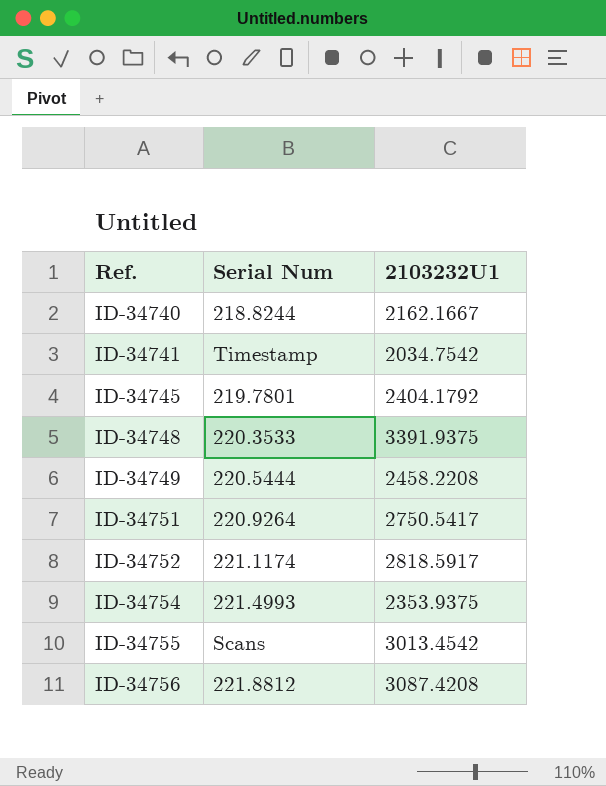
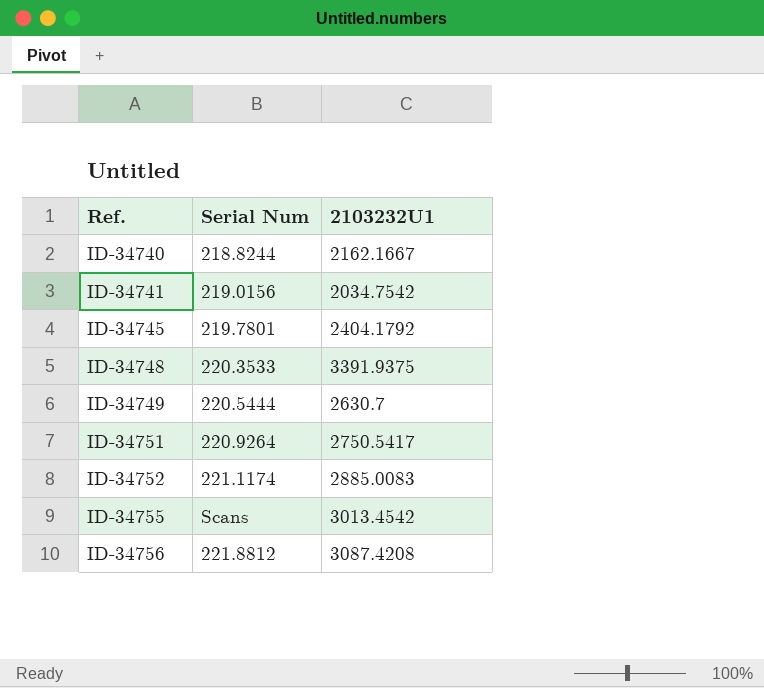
row ID-34754: 221.4993 | 2353.9375 -> none
ID-34741 | Serial Num: Timestamp -> 219.0156
ID-34749 | 2103232U1: 2458.2208 -> 2630.7
ID-34752 | 2103232U1: 2818.5917 -> 2885.0083

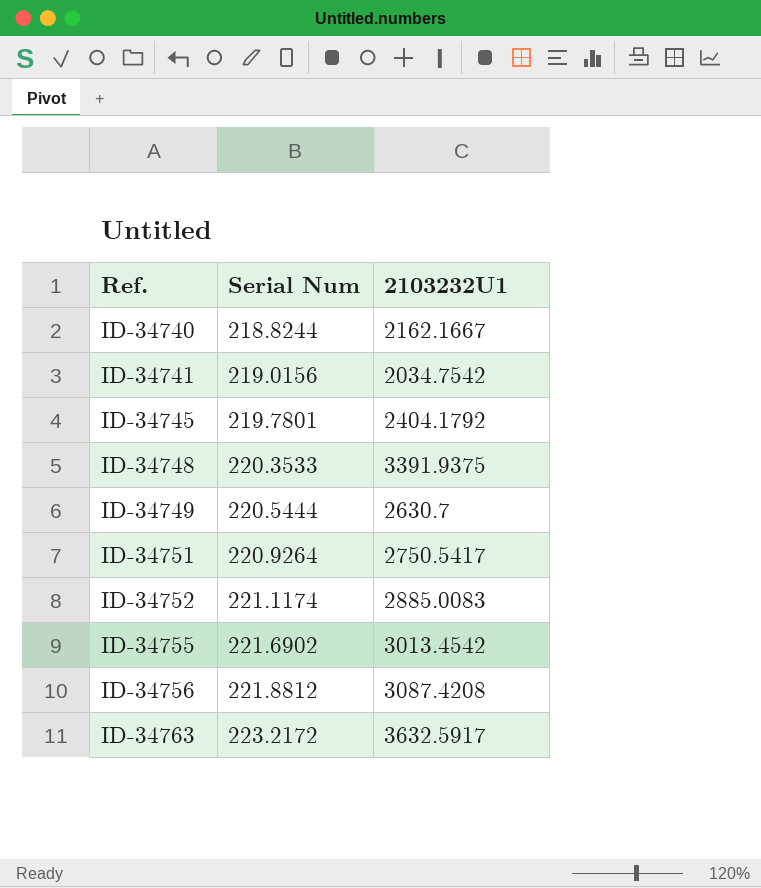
ID-34755 | Serial Num: Scans -> 221.6902
row ID-34763: none -> 223.2172 | 3632.5917

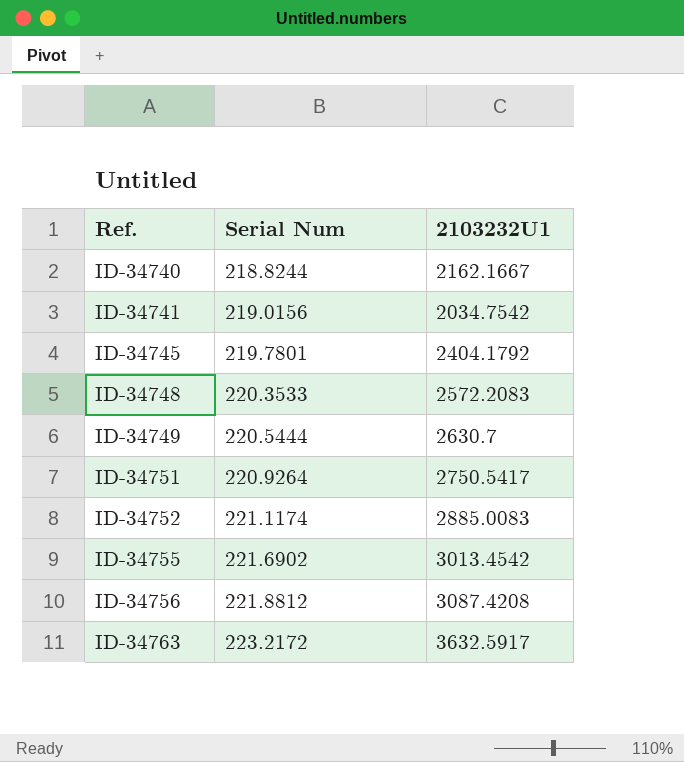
ID-34748 | 2103232U1: 3391.9375 -> 2572.2083

